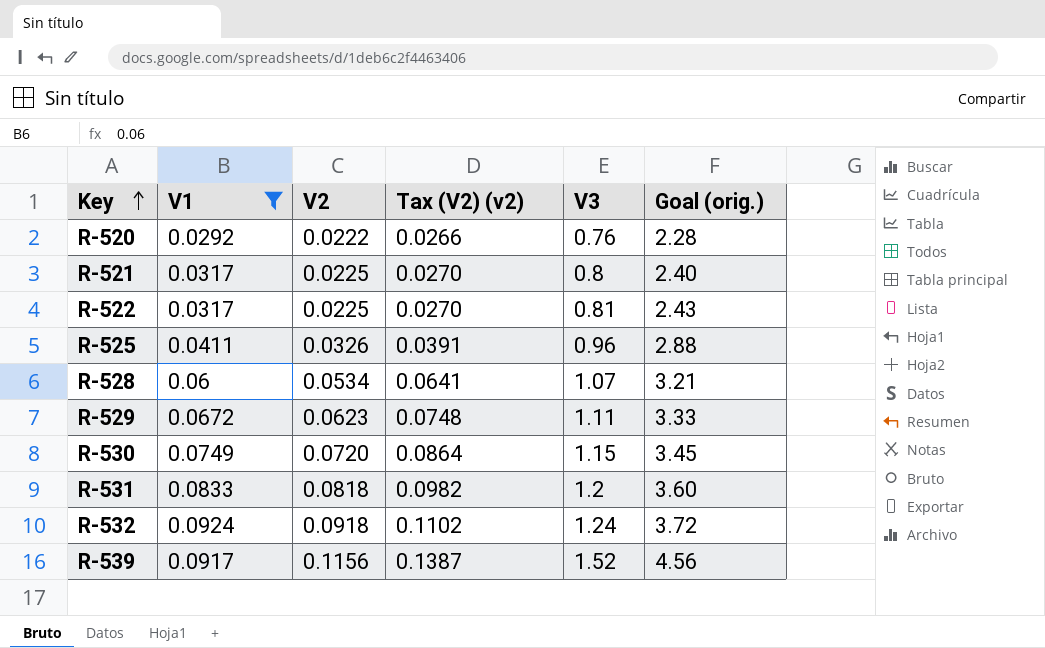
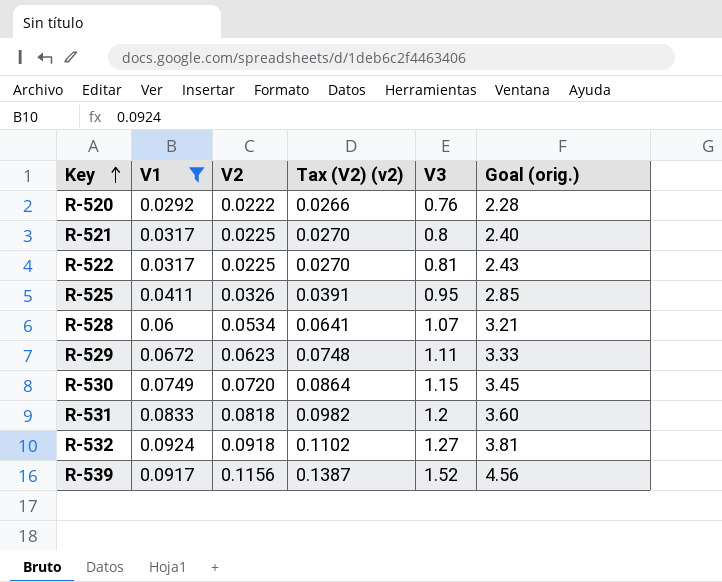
R-525 | V3: 0.96 -> 0.95
R-525 | Goal (orig.): 2.88 -> 2.85
R-532 | V3: 1.24 -> 1.27
R-532 | Goal (orig.): 3.72 -> 3.81

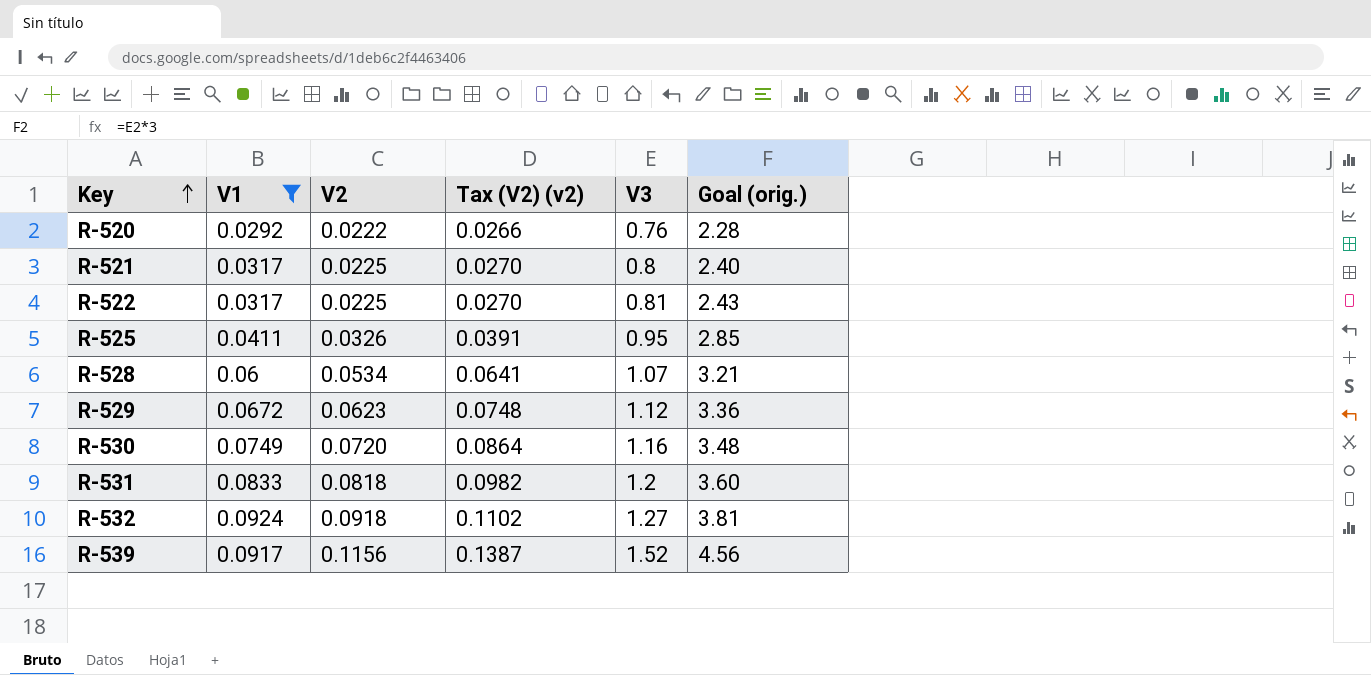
R-529 | V3: 1.11 -> 1.12
R-529 | Goal (orig.): 3.33 -> 3.36
R-530 | V3: 1.15 -> 1.16
R-530 | Goal (orig.): 3.45 -> 3.48

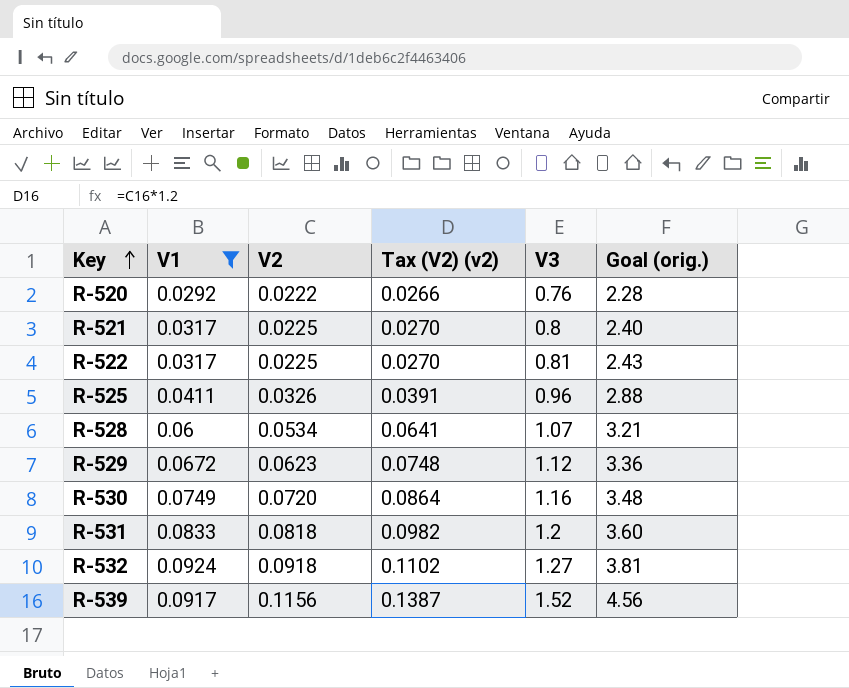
R-525 | V3: 0.95 -> 0.96
R-525 | Goal (orig.): 2.85 -> 2.88

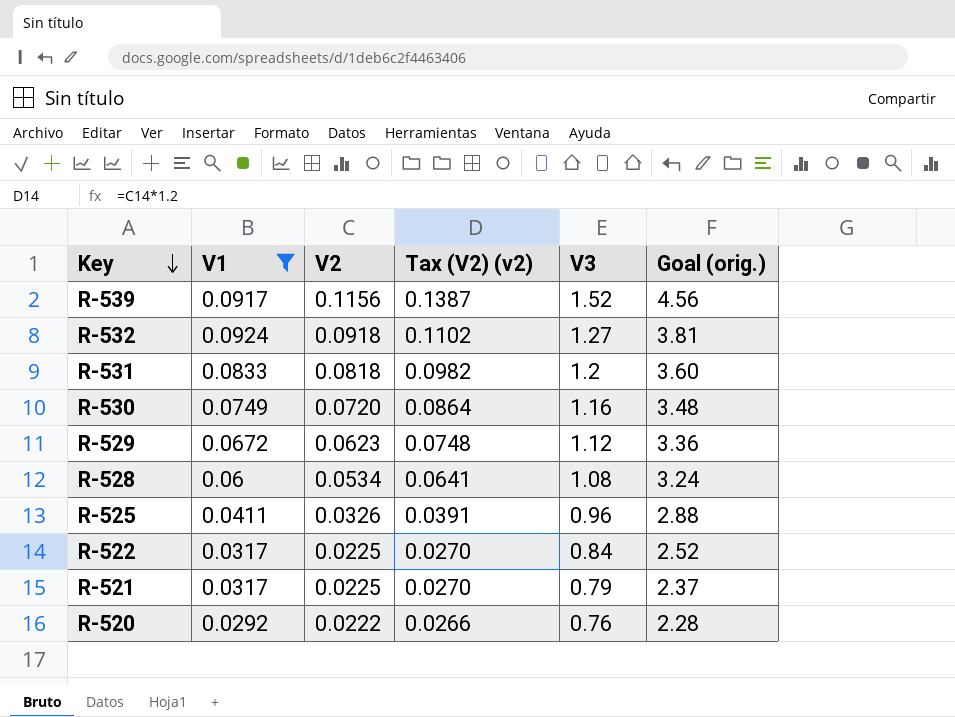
row order: Key ascending -> Key descending
R-528 | V3: 1.07 -> 1.08
R-528 | Goal (orig.): 3.21 -> 3.24
R-522 | V3: 0.81 -> 0.84
R-522 | Goal (orig.): 2.43 -> 2.52
R-521 | V3: 0.8 -> 0.79
R-521 | Goal (orig.): 2.40 -> 2.37

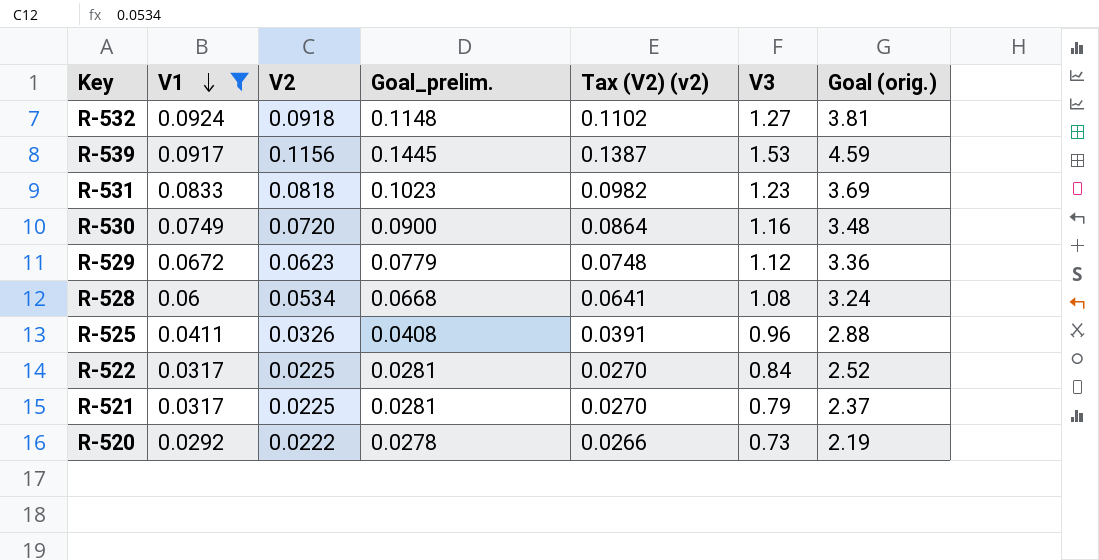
row order: Key descending -> V1 descending
column Goal_prelim. | formula: none -> [V2] * 1.25
R-539 | V3: 1.52 -> 1.53
R-539 | Goal (orig.): 4.56 -> 4.59
R-531 | V3: 1.2 -> 1.23
R-531 | Goal (orig.): 3.60 -> 3.69
R-520 | V3: 0.76 -> 0.73
R-520 | Goal (orig.): 2.28 -> 2.19

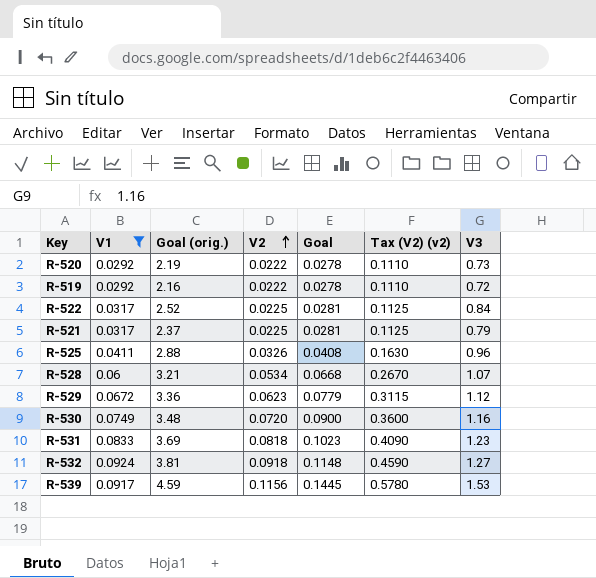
row order: V1 descending -> V2 ascending
column Goal (orig.) | position: 7 -> 3
column name: Goal_prelim. -> Goal
column Tax (V2) (v2) | formula: [V2] * 1.2 -> [V2] * 5
row R-519: none -> 0.0292 | 2.16 | 0.0222 | 0.0278 | 0.1110 | 0.72
R-528 | Goal (orig.): 3.24 -> 3.21
R-528 | V3: 1.08 -> 1.07

